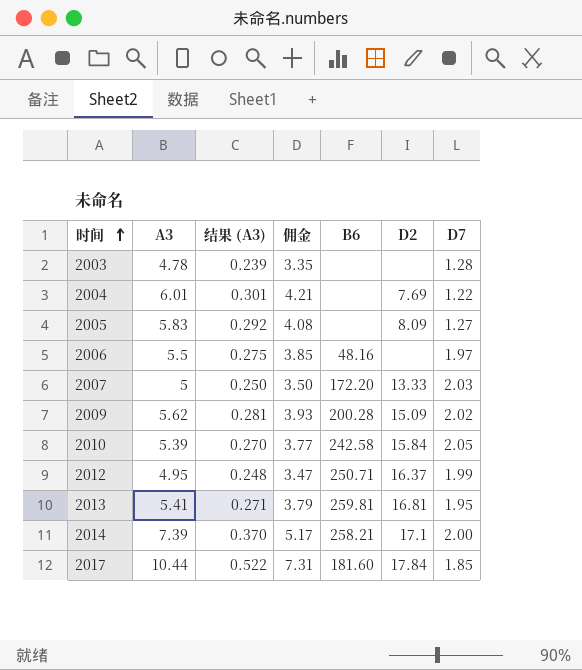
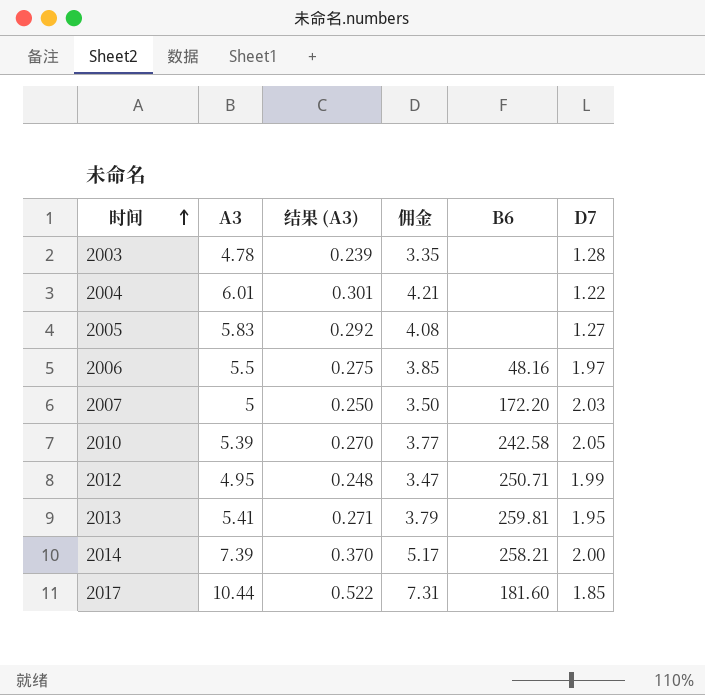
column D2 | position: 6 -> none
row 2009: 5.62 | 0.281 | 3.93 | 200.28 | 15.09 | 2.02 -> none

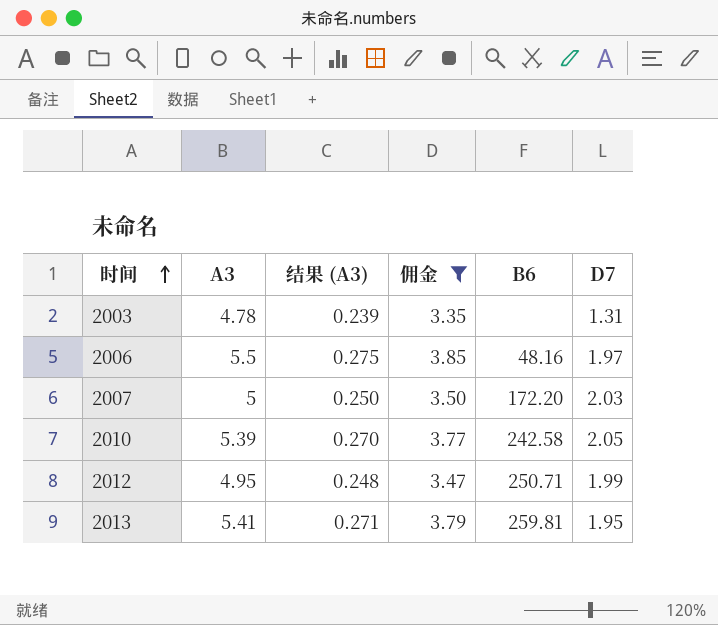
filter: none -> 佣金 <= 3.85
2003 | D7: 1.28 -> 1.31

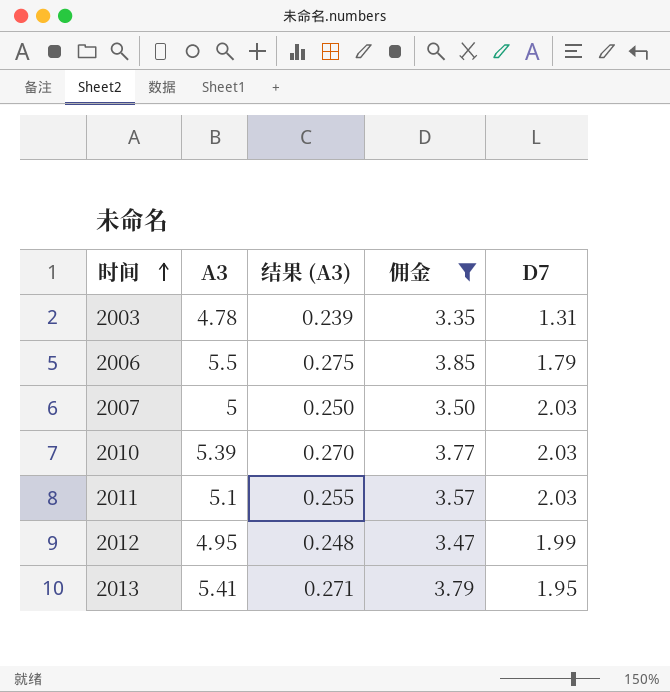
column B6 | position: 5 -> none
2006 | D7: 1.97 -> 1.79
2010 | D7: 2.05 -> 2.03
row 2011: none -> 5.1 | 0.255 | 3.57 | 2.03

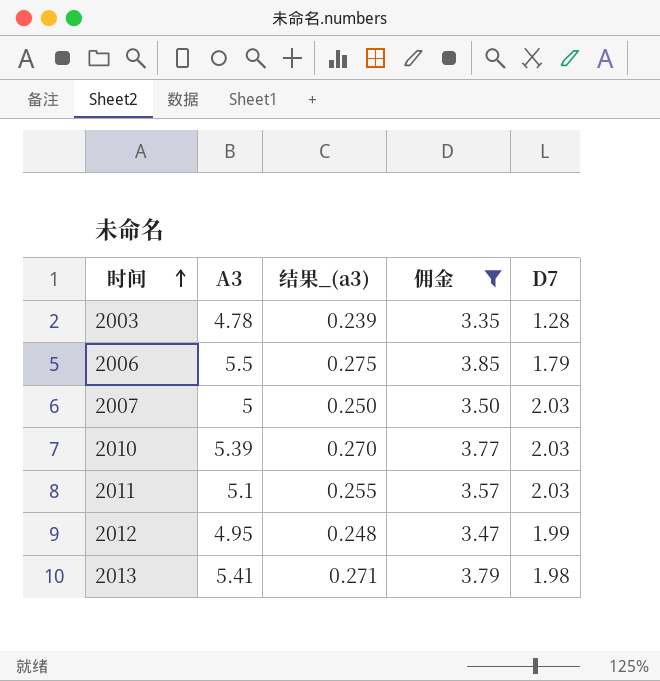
column name: 结果 (A3) -> 结果_(a3)
2003 | D7: 1.31 -> 1.28
2013 | D7: 1.95 -> 1.98

